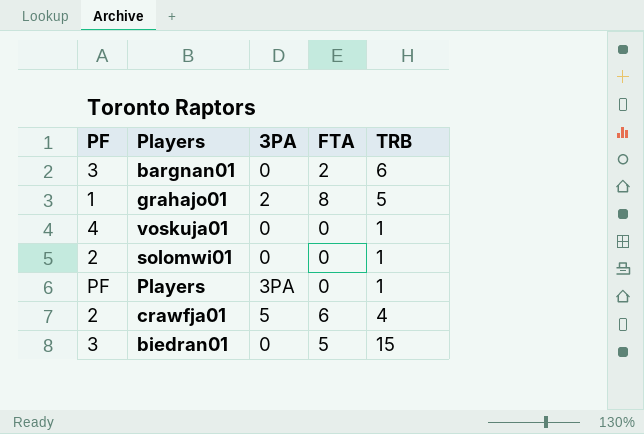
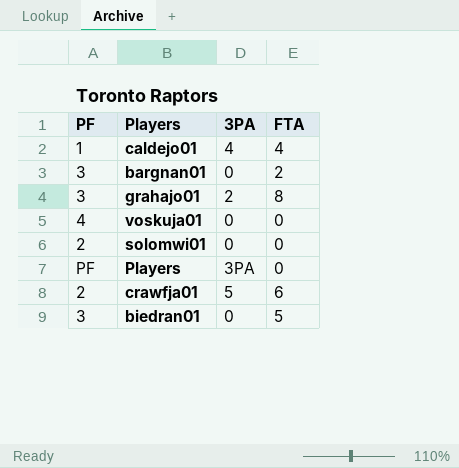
column TRB | position: 5 -> none
row caldejo01: none -> 1 | 4 | 4
grahajo01 | PF: 1 -> 3

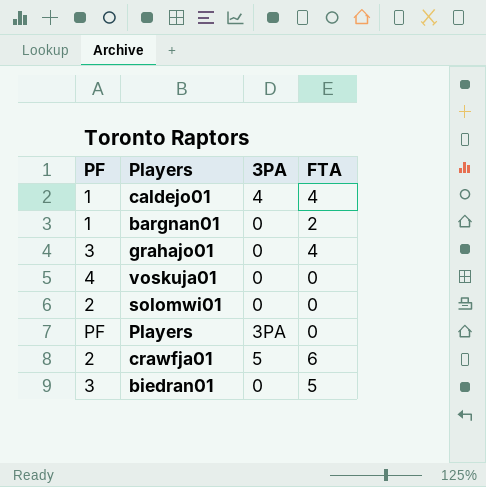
bargnan01 | PF: 3 -> 1
grahajo01 | 3PA: 2 -> 0
grahajo01 | FTA: 8 -> 4

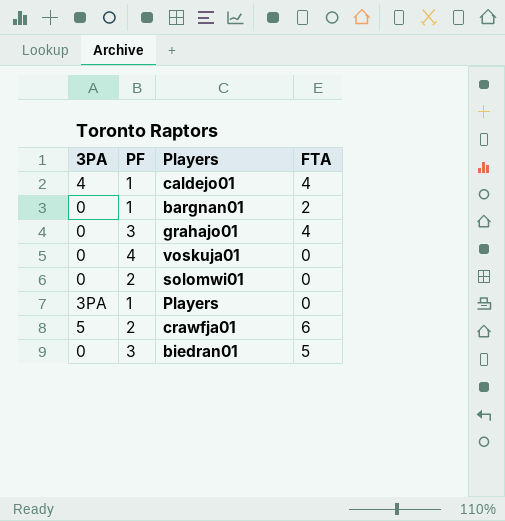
column 3PA | position: 3 -> 1
Players | PF: PF -> 1

